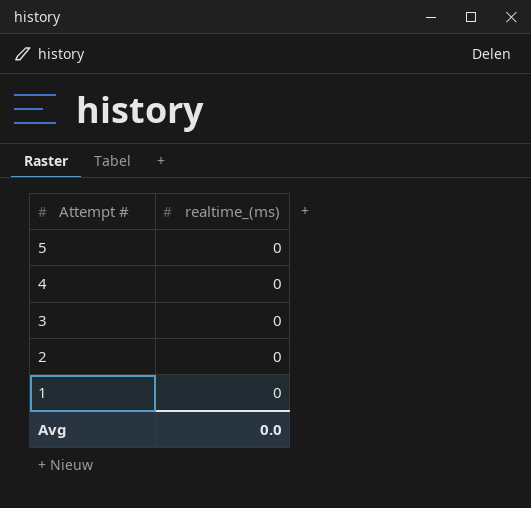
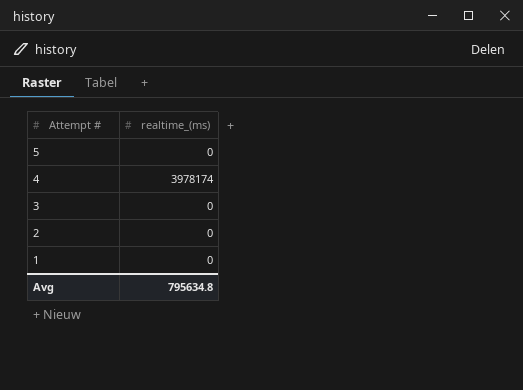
4 | realtime_(ms): 0 -> 3978174
Avg | realtime_(ms): 0.0 -> 795634.8

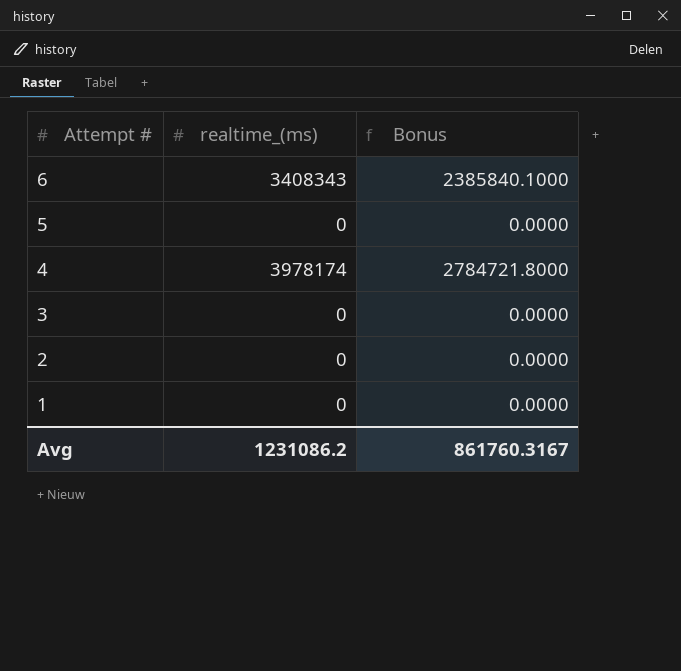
column Bonus | formula: none -> [realtime_(ms)] * 0.7
row 6: none -> 3408343 | 2385840.1000
Avg | realtime_(ms): 795634.8 -> 1231086.2

